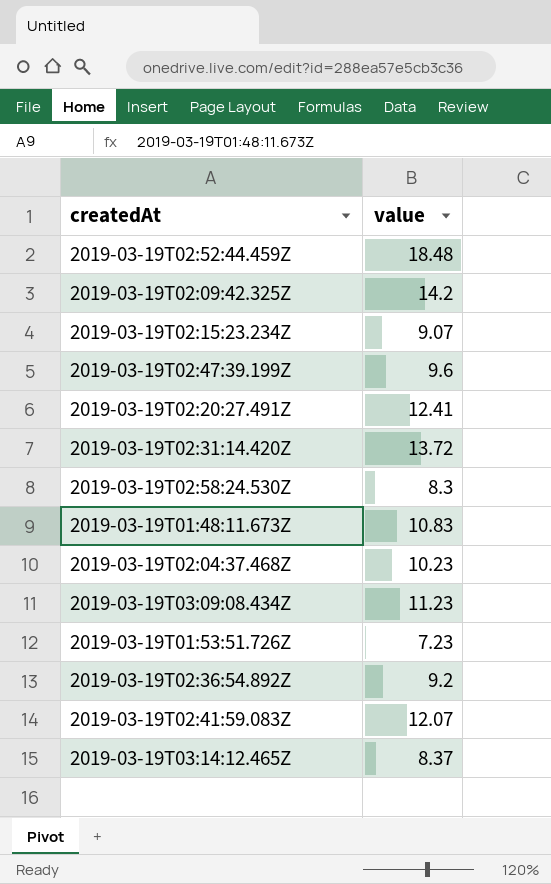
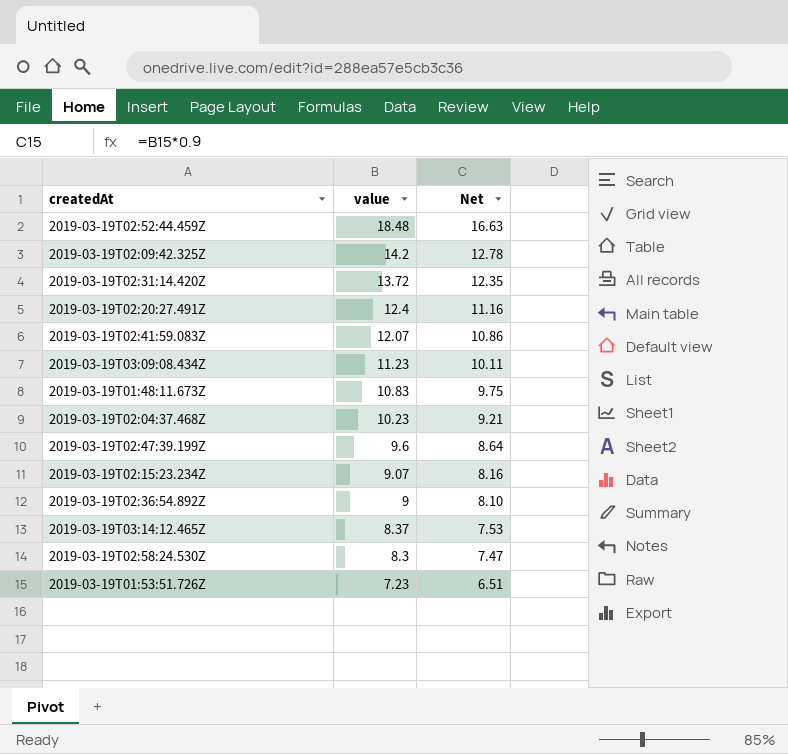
row order: none -> value descending
column Net | formula: none -> [value] * 0.9
2019-03-19T02:20:27.491Z | value: 12.41 -> 12.4
2019-03-19T02:36:54.892Z | value: 9.2 -> 9

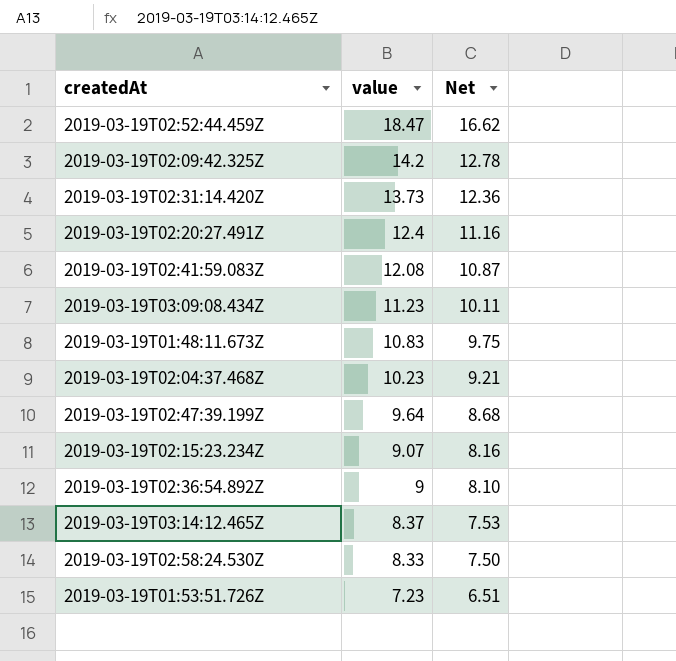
2019-03-19T02:52:44.459Z | value: 18.48 -> 18.47
2019-03-19T02:52:44.459Z | Net: 16.63 -> 16.62
2019-03-19T02:31:14.420Z | value: 13.72 -> 13.73
2019-03-19T02:31:14.420Z | Net: 12.35 -> 12.36
2019-03-19T02:41:59.083Z | value: 12.07 -> 12.08
2019-03-19T02:41:59.083Z | Net: 10.86 -> 10.87
2019-03-19T02:47:39.199Z | value: 9.6 -> 9.64
2019-03-19T02:47:39.199Z | Net: 8.64 -> 8.68
2019-03-19T02:58:24.530Z | value: 8.3 -> 8.33
2019-03-19T02:58:24.530Z | Net: 7.47 -> 7.50

